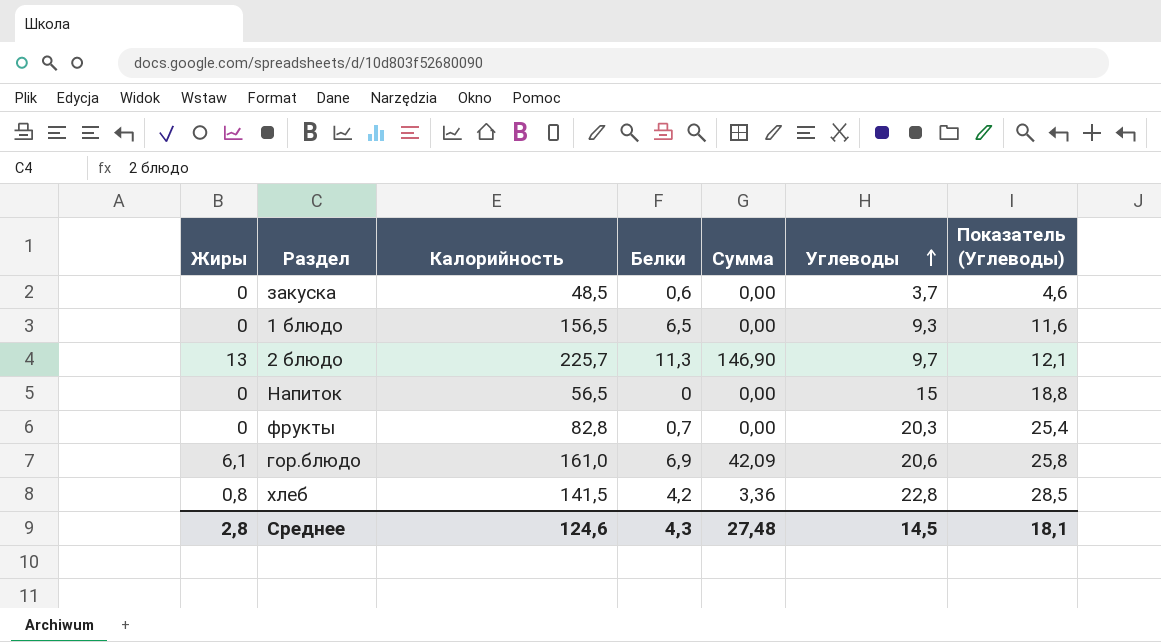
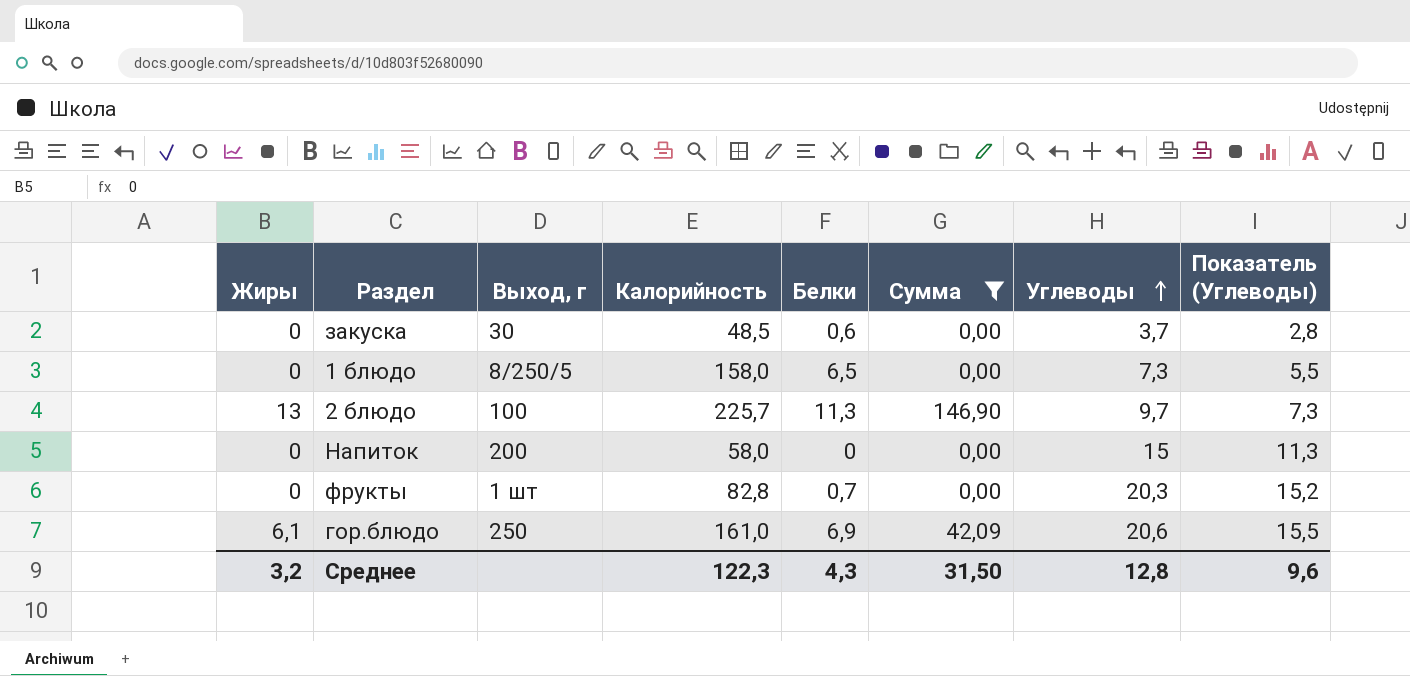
filter: none -> Сумма != 3,36
column Выход, г | position: none -> 3
column Показатель (Углеводы) | formula: [Углеводы] * 1,25 -> [Углеводы] * 0,75
1 блюдо | Калорийность: 156,5 -> 158,0
1 блюдо | Углеводы: 9,3 -> 7,3
Напиток | Калорийность: 56,5 -> 58,0
Среднее | Жиры: 2,8 -> 3,2
Среднее | Калорийность: 124,6 -> 122,3
Среднее | Сумма: 27,48 -> 31,50
Среднее | Углеводы: 14,5 -> 12,8
Среднее | Показатель (Углеводы): 18,1 -> 9,6

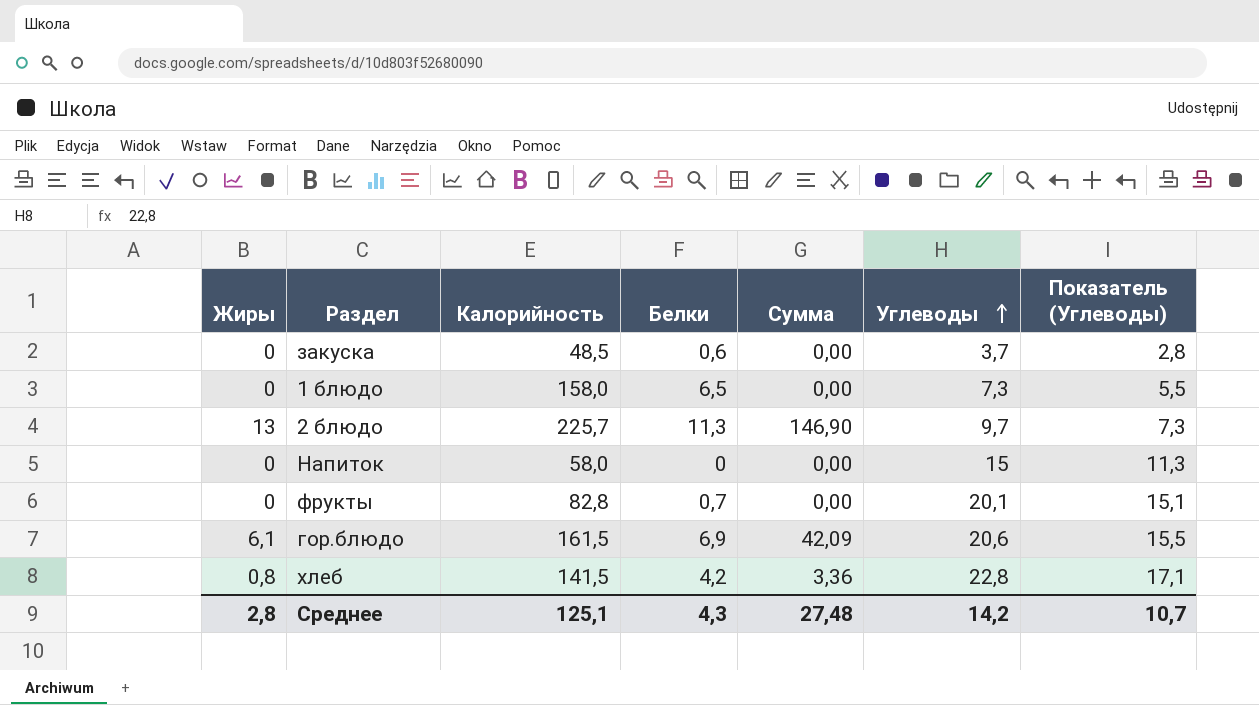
filter: Сумма != 3,36 -> none
column Выход, г | position: 3 -> none
фрукты | Углеводы: 20,3 -> 20,1
фрукты | Показатель (Углеводы): 15,2 -> 15,1
гор.блюдо | Калорийность: 161,0 -> 161,5
Среднее | Жиры: 3,2 -> 2,8
Среднее | Калорийность: 122,3 -> 125,1
Среднее | Сумма: 31,50 -> 27,48
Среднее | Углеводы: 12,8 -> 14,2
Среднее | Показатель (Углеводы): 9,6 -> 10,7

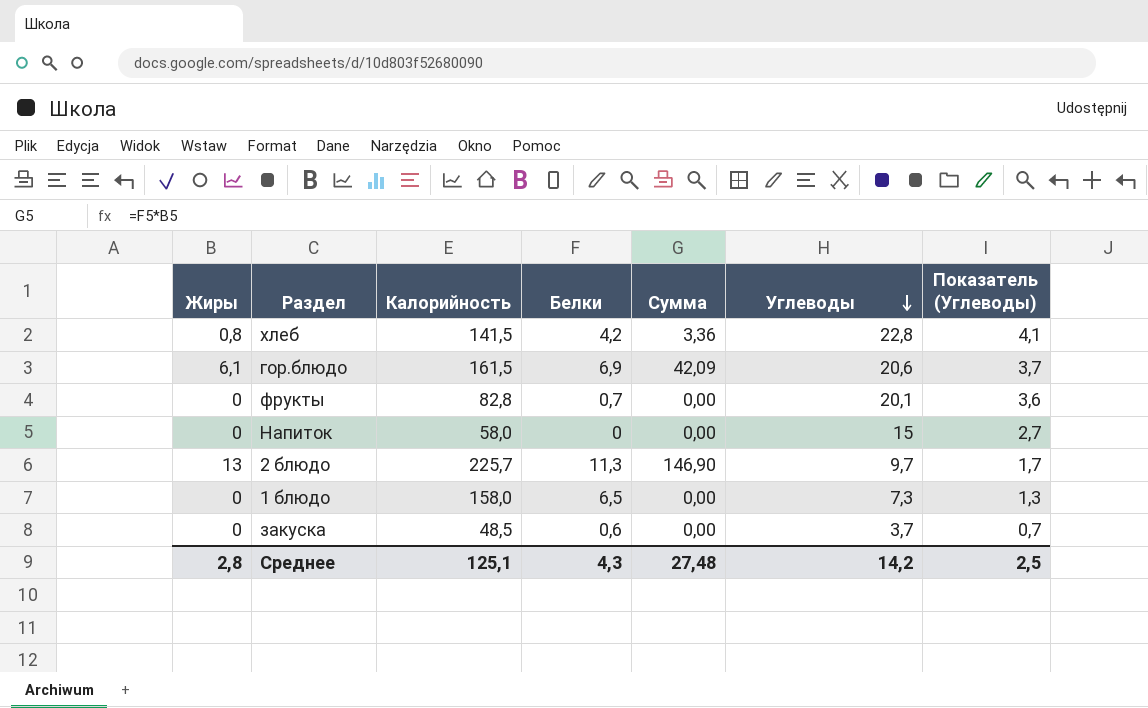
row order: Углеводы ascending -> Углеводы descending
column Показатель (Углеводы) | formula: [Углеводы] * 0,75 -> [Углеводы] * 0,18
Среднее | Показатель (Углеводы): 10,7 -> 2,5

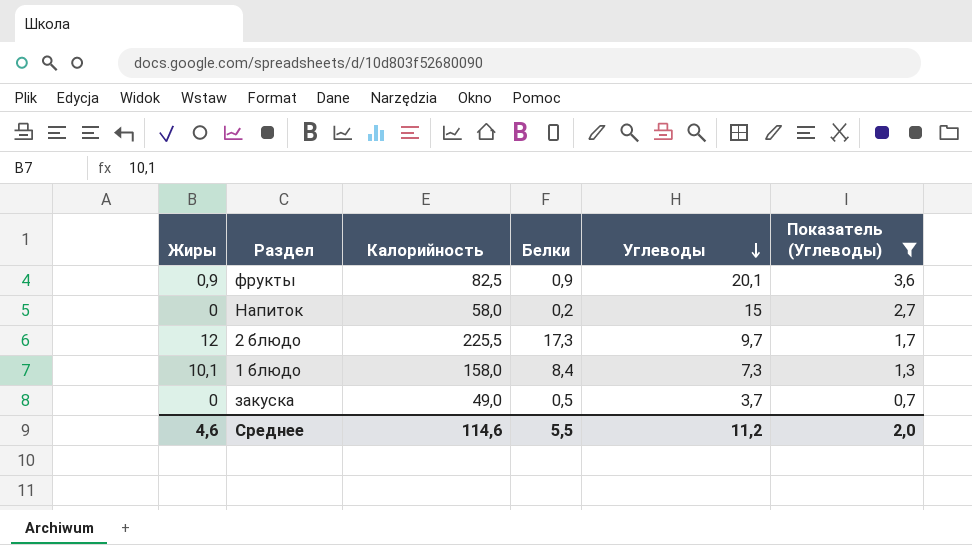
filter: none -> Показатель (Углеводы) <= 3,6
column Сумма | formula: [Жиры] * [Белки] -> none
фрукты | Жиры: 0 -> 0,9
фрукты | Калорийность: 82,8 -> 82,5
фрукты | Белки: 0,7 -> 0,9
Напиток | Белки: 0 -> 0,2
2 блюдо | Жиры: 13 -> 12
2 блюдо | Калорийность: 225,7 -> 225,5
2 блюдо | Белки: 11,3 -> 17,3
1 блюдо | Жиры: 0 -> 10,1
1 блюдо | Белки: 6,5 -> 8,4
закуска | Калорийность: 48,5 -> 49,0
закуска | Белки: 0,6 -> 0,5
Среднее | Жиры: 2,8 -> 4,6
Среднее | Калорийность: 125,1 -> 114,6
Среднее | Белки: 4,3 -> 5,5
Среднее | Углеводы: 14,2 -> 11,2
Среднее | Показатель (Углеводы): 2,5 -> 2,0

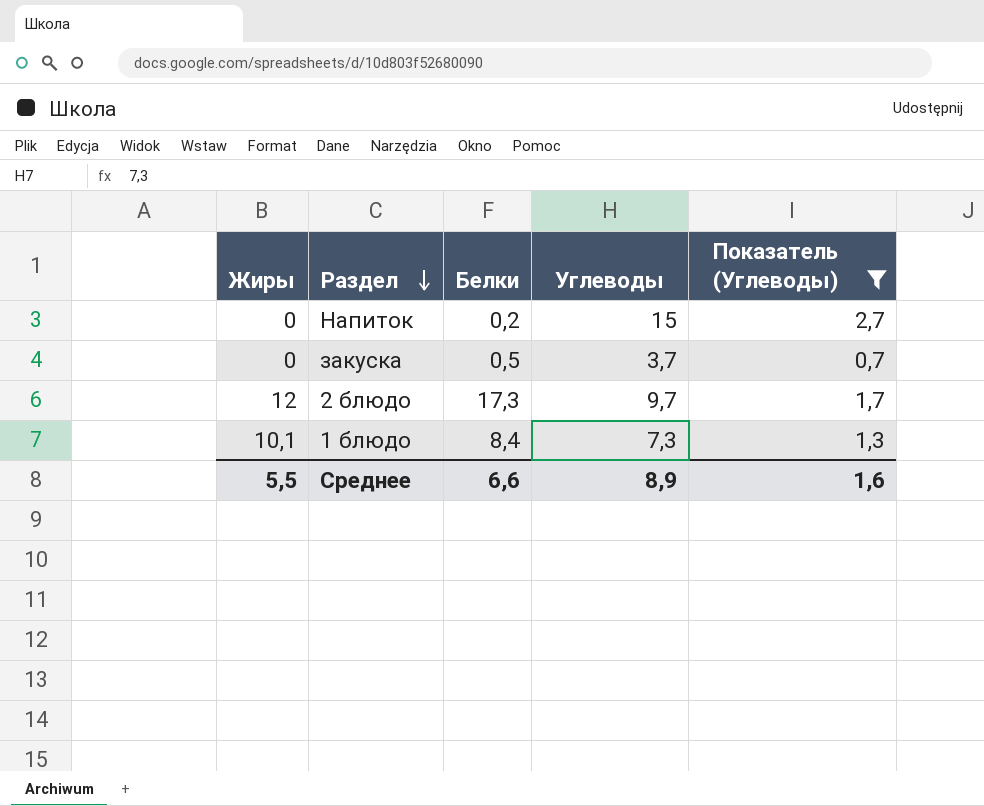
row order: Углеводы descending -> Раздел descending
column Калорийность | position: 3 -> none
row фрукты: 0,9 | 82,5 | 0,9 | 20,1 | 3,6 -> none
Среднее | Жиры: 4,6 -> 5,5
Среднее | Белки: 5,5 -> 6,6
Среднее | Углеводы: 11,2 -> 8,9
Среднее | Показатель (Углеводы): 2,0 -> 1,6

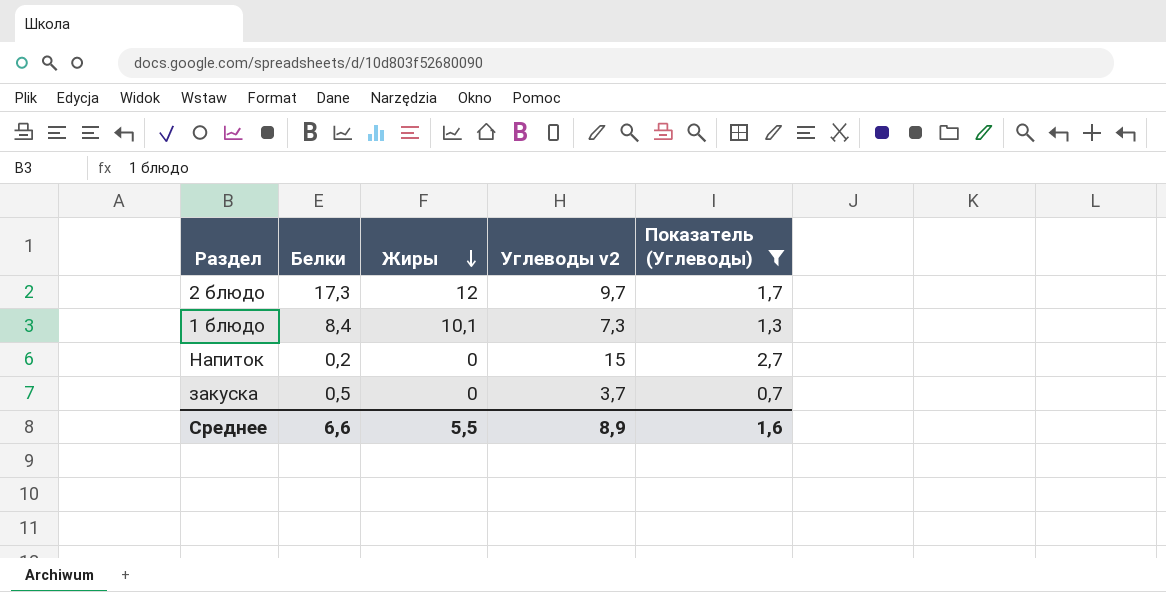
row order: Раздел descending -> Жиры descending
column Жиры | position: 1 -> 3
column name: Углеводы -> Углеводы v2

